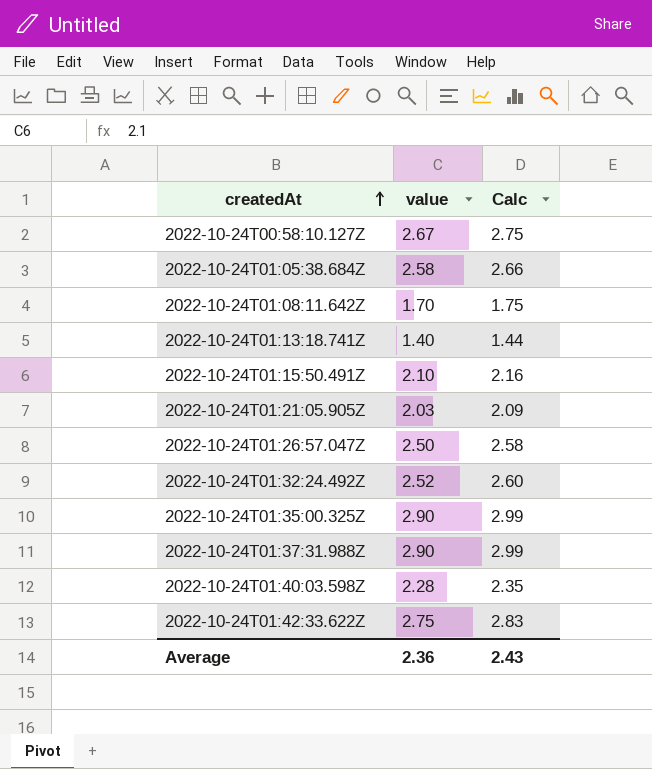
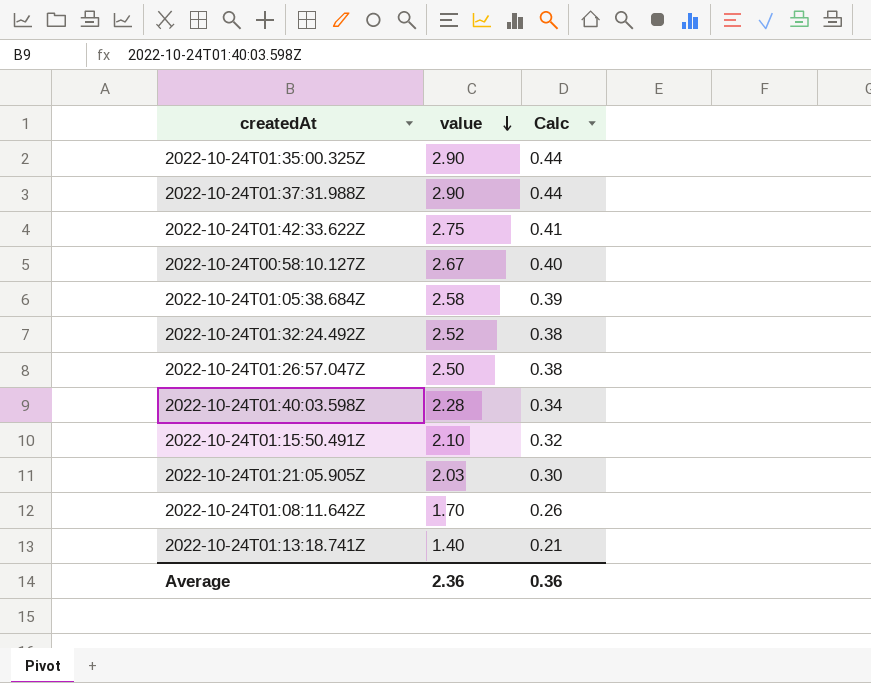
row order: createdAt ascending -> value descending
column Calc | formula: [value] * 1.03 -> [value] * 0.15
Average | Calc: 2.43 -> 0.36

